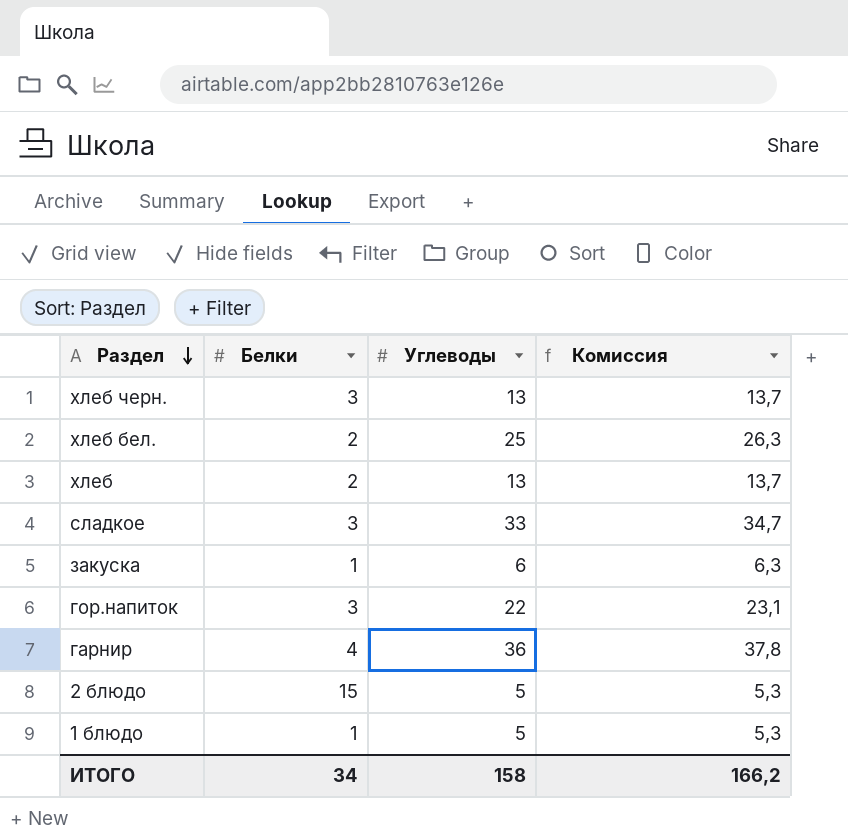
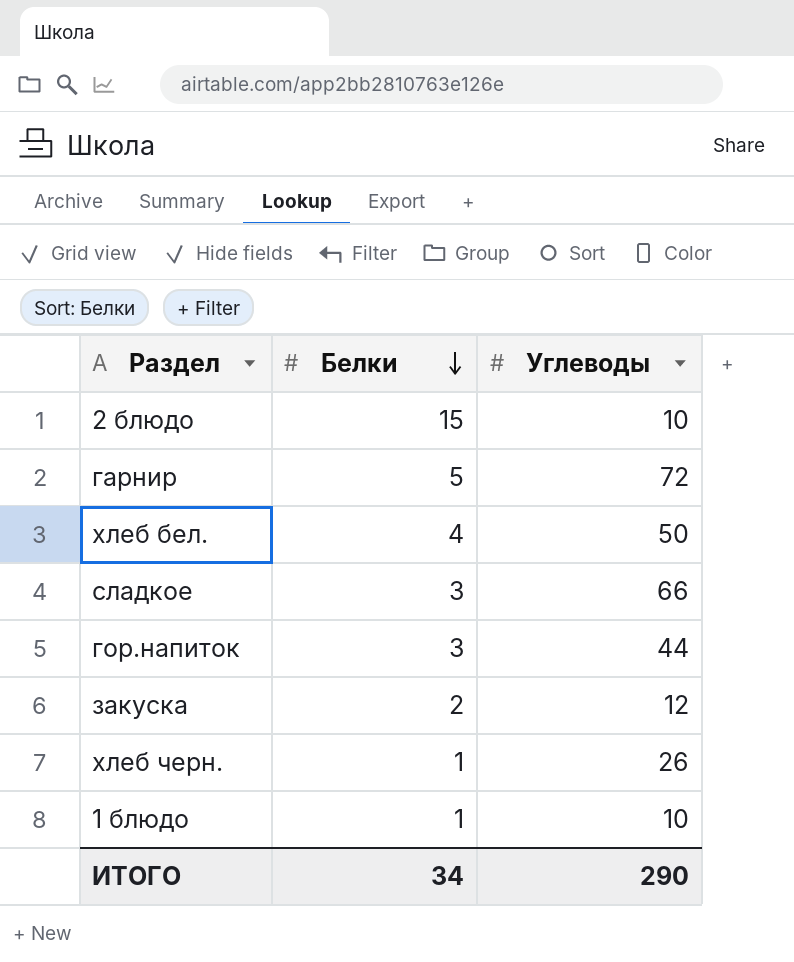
row order: Раздел descending -> Белки descending
column Комиссия | formula: [Углеводы] * 1,05 -> none
row хлеб: 2 | 13 | 13,7 -> none
2 блюдо | Углеводы: 5 -> 10
гарнир | Белки: 4 -> 5
гарнир | Углеводы: 36 -> 72
хлеб бел. | Белки: 2 -> 4
хлеб бел. | Углеводы: 25 -> 50
сладкое | Углеводы: 33 -> 66
гор.напиток | Углеводы: 22 -> 44
закуска | Белки: 1 -> 2
закуска | Углеводы: 6 -> 12
хлеб черн. | Белки: 3 -> 1
хлеб черн. | Углеводы: 13 -> 26
1 блюдо | Углеводы: 5 -> 10
ИТОГО | Углеводы: 158 -> 290

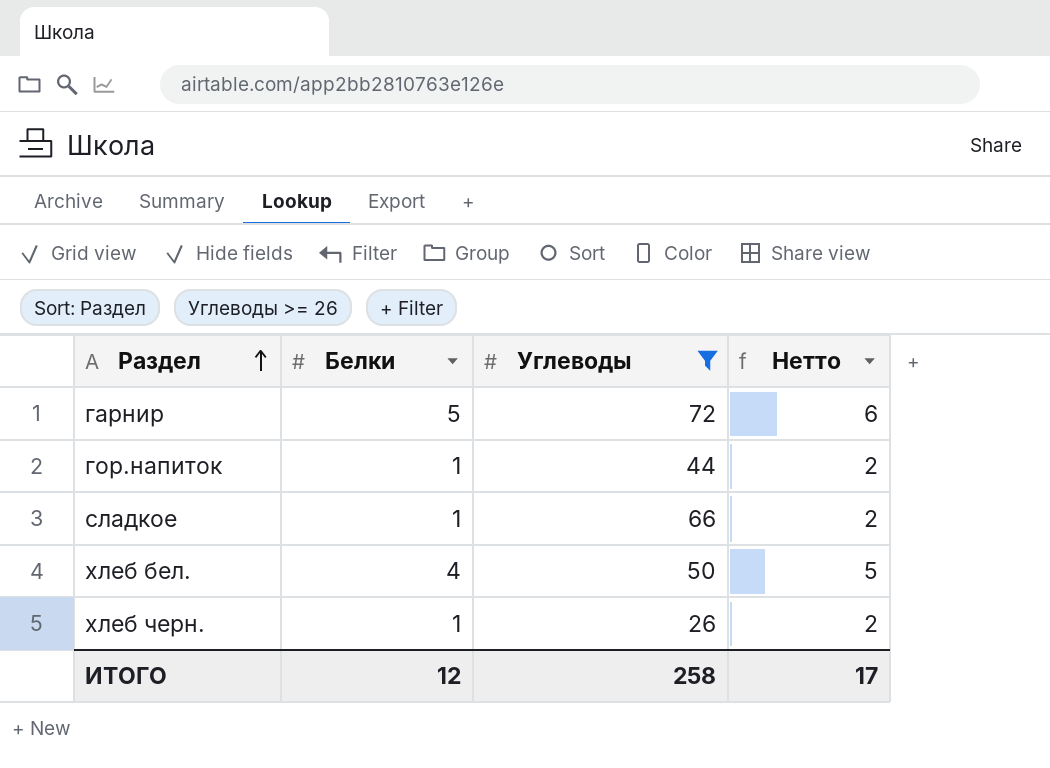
filter: none -> Углеводы >= 26
row order: Белки descending -> Раздел ascending
column Нетто | formula: none -> [Белки] + 1
гор.напиток | Белки: 3 -> 1
сладкое | Белки: 3 -> 1
ИТОГО | Белки: 34 -> 12
ИТОГО | Углеводы: 290 -> 258

